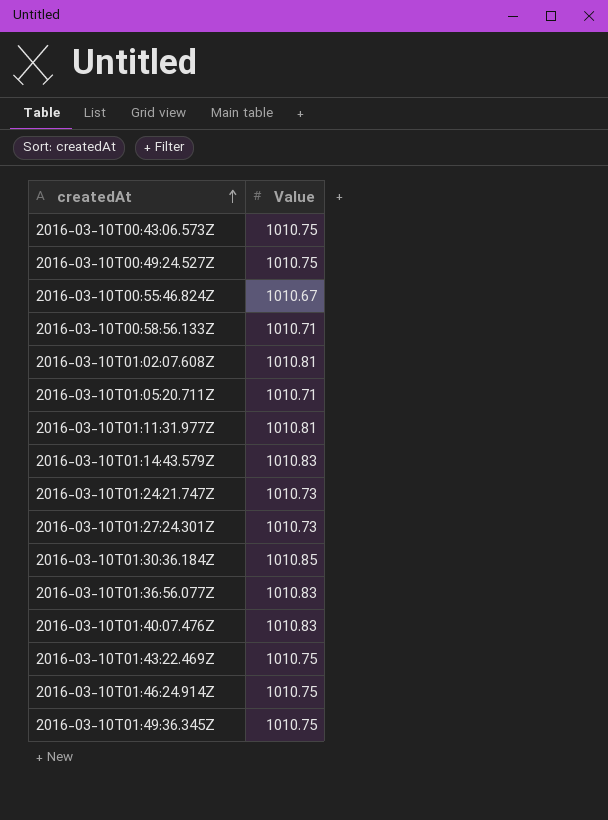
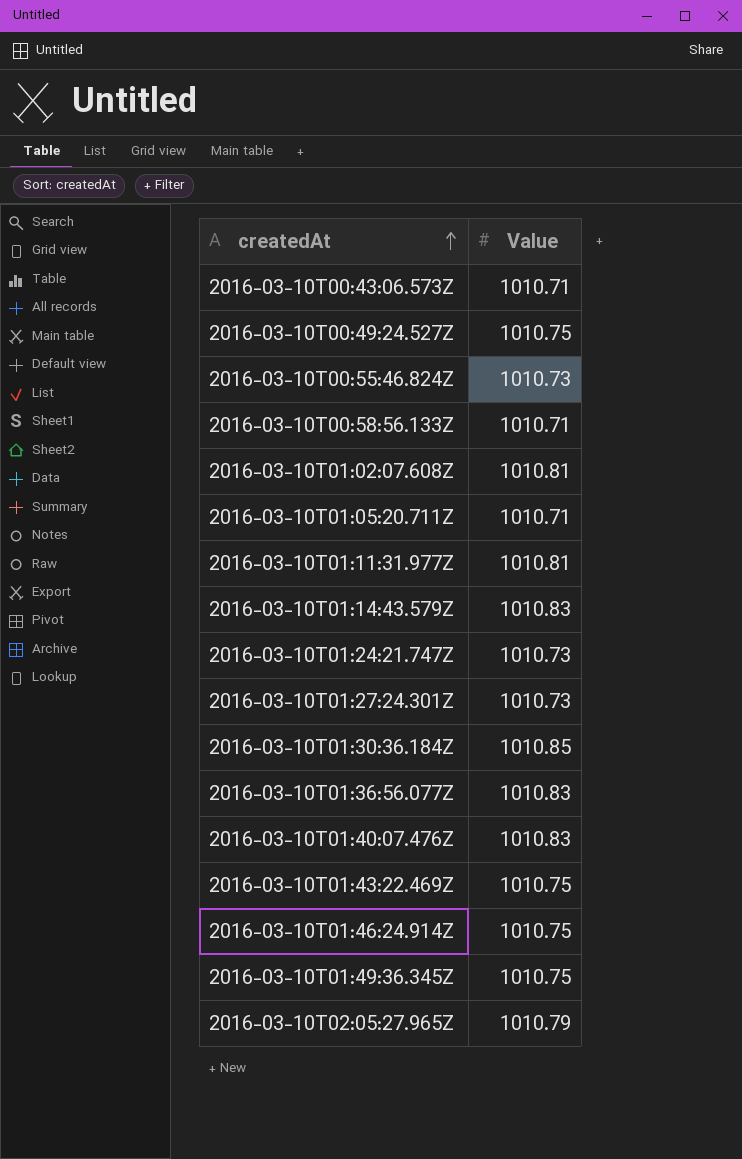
2016-03-10T00:43:06.573Z | Value: 1010.75 -> 1010.71
2016-03-10T00:55:46.824Z | Value: 1010.67 -> 1010.73
row 2016-03-10T02:05:27.965Z: none -> 1010.79

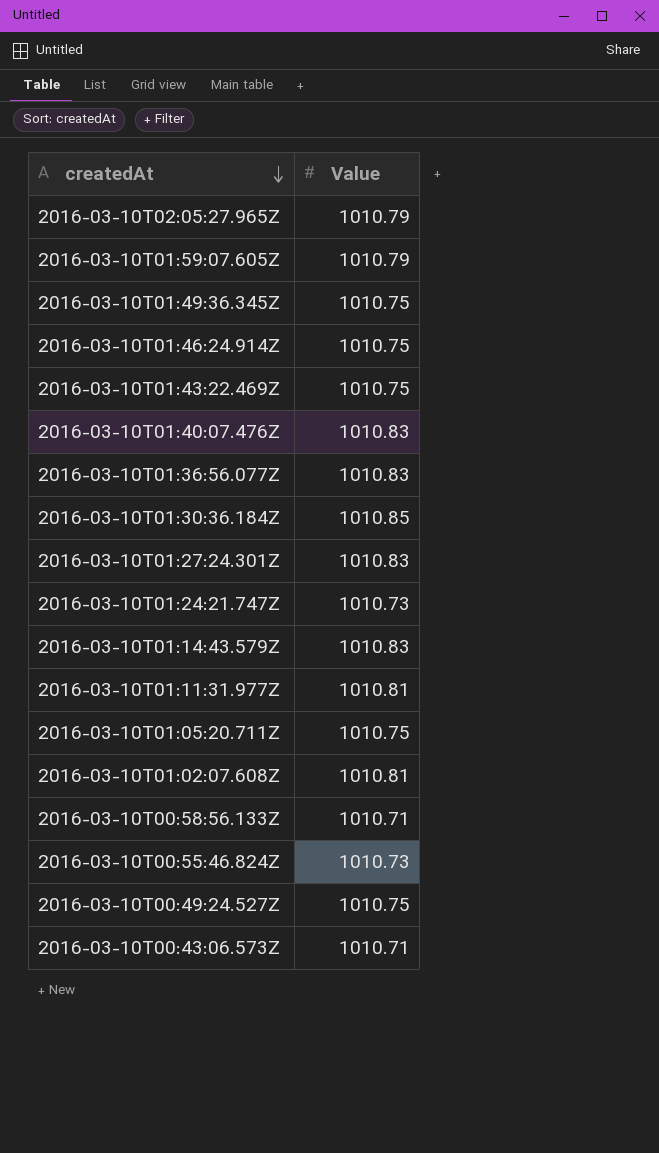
row order: createdAt ascending -> createdAt descending
row 2016-03-10T01:59:07.605Z: none -> 1010.79
2016-03-10T01:27:24.301Z | Value: 1010.73 -> 1010.83
2016-03-10T01:05:20.711Z | Value: 1010.71 -> 1010.75

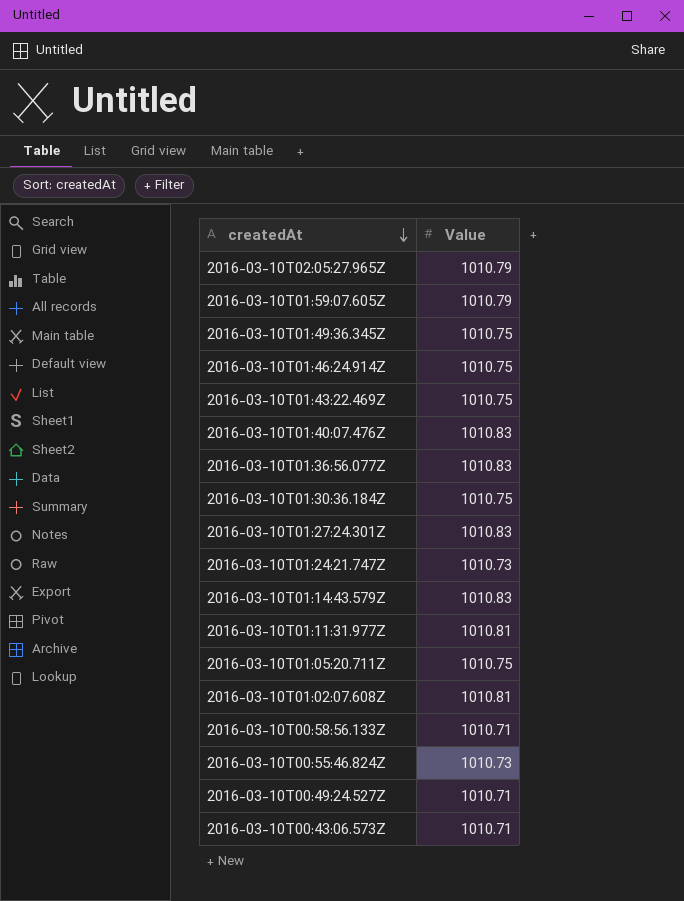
2016-03-10T01:30:36.184Z | Value: 1010.85 -> 1010.75
2016-03-10T00:49:24.527Z | Value: 1010.75 -> 1010.71

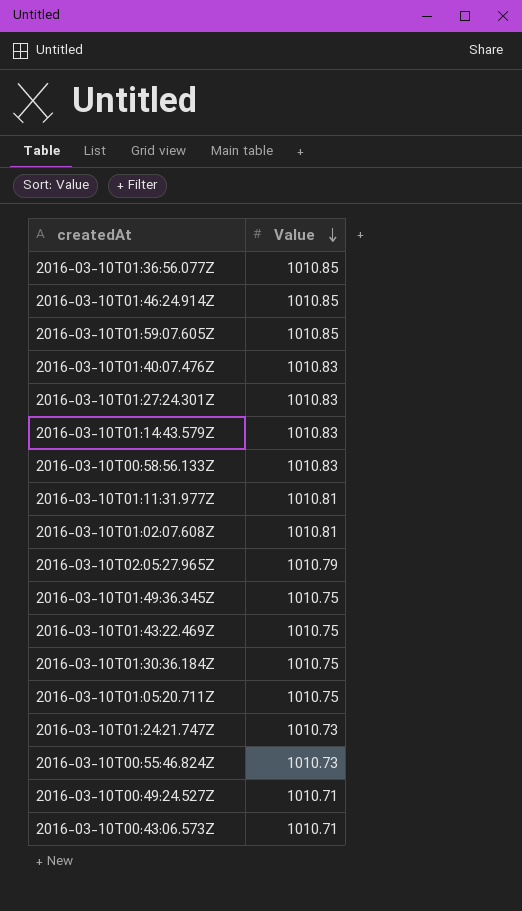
row order: createdAt descending -> Value descending
2016-03-10T01:36:56.077Z | Value: 1010.83 -> 1010.85
2016-03-10T01:46:24.914Z | Value: 1010.75 -> 1010.85
2016-03-10T01:59:07.605Z | Value: 1010.79 -> 1010.85
2016-03-10T00:58:56.133Z | Value: 1010.71 -> 1010.83

